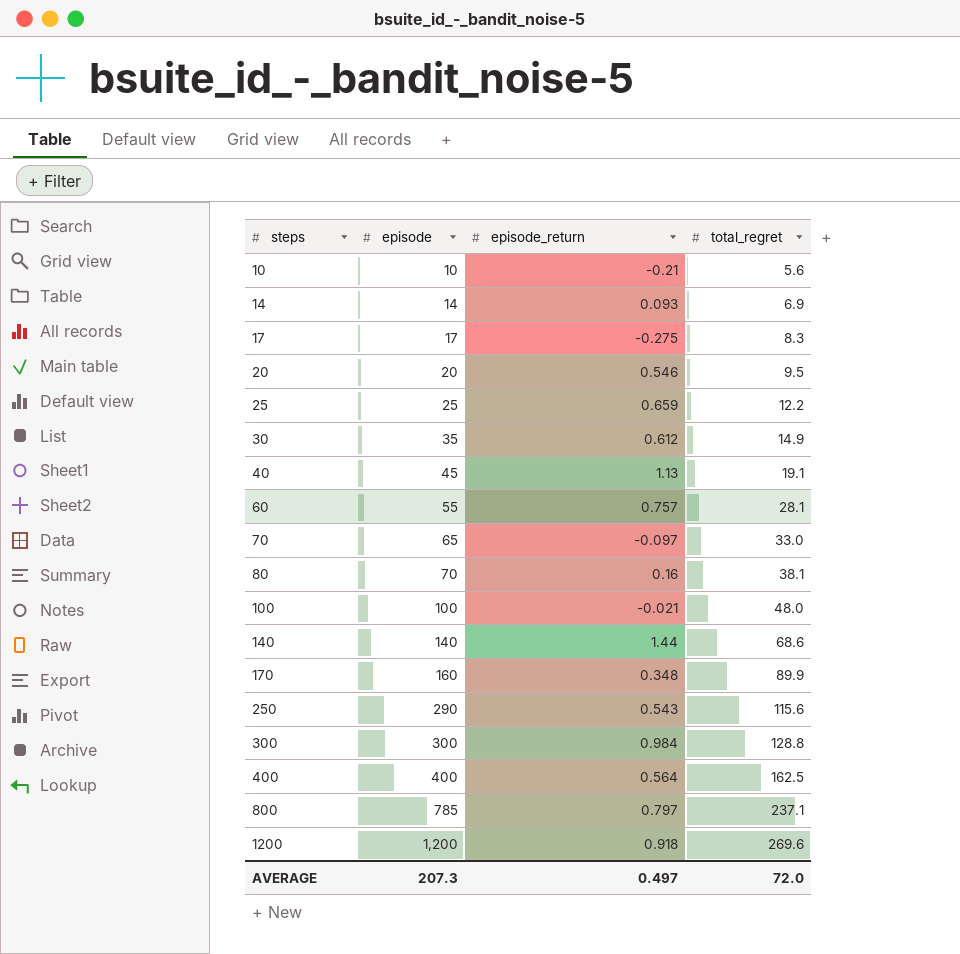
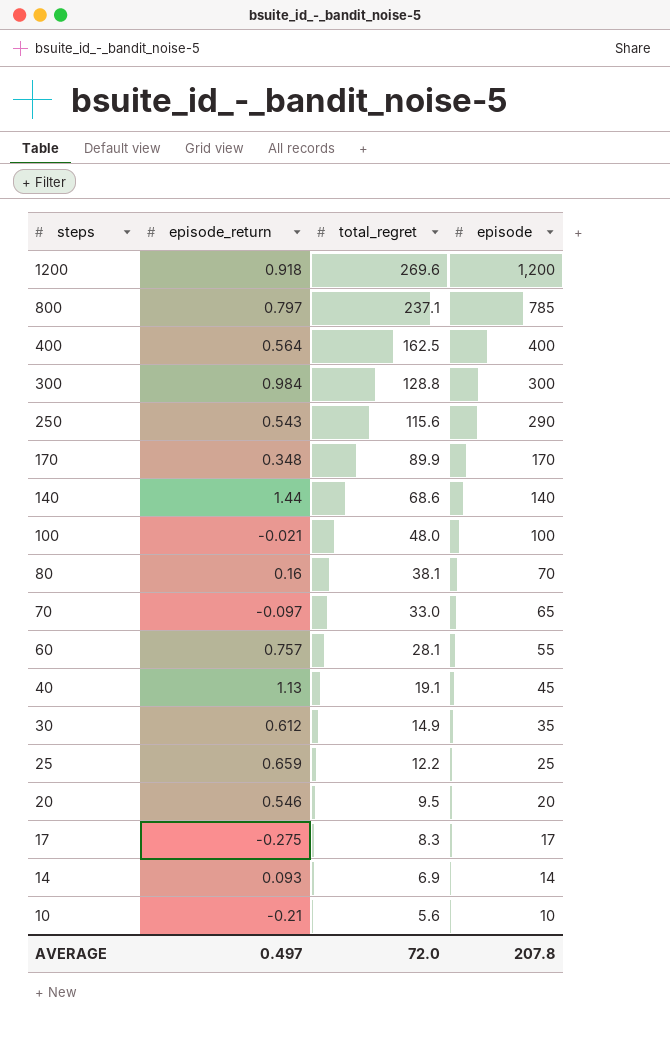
row order: steps ascending -> steps descending
column episode | position: 2 -> 4
170 | episode: 160 -> 170
AVERAGE | episode: 207.3 -> 207.8

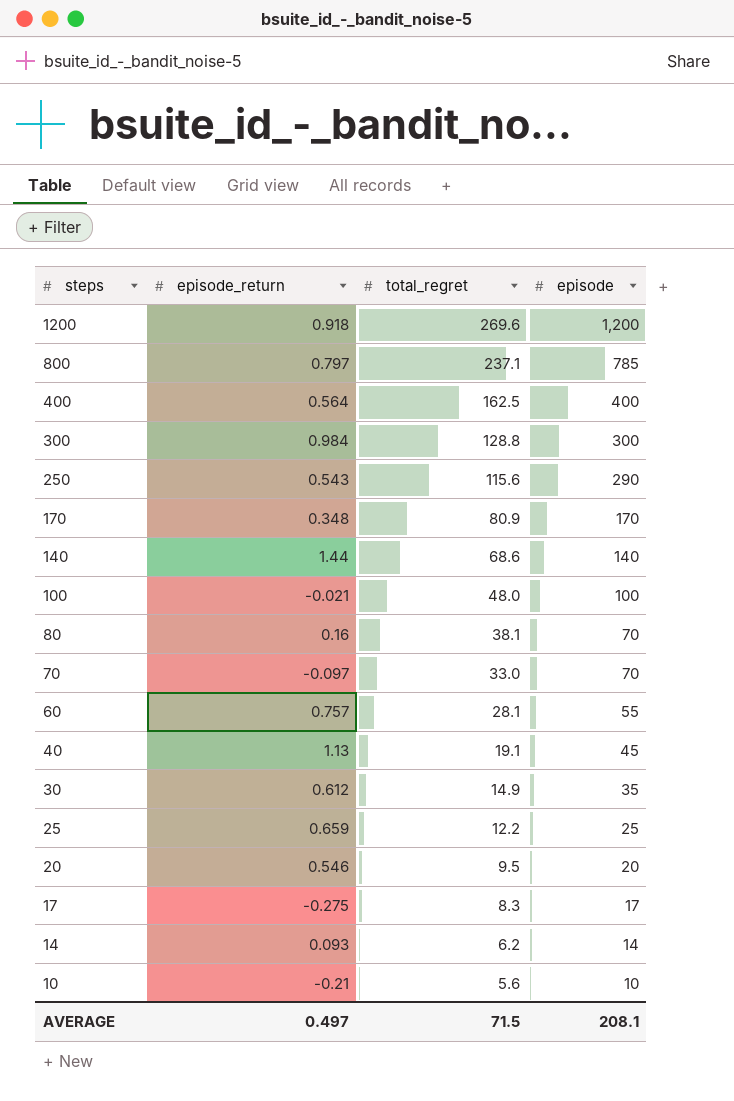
170 | total_regret: 89.9 -> 80.9
70 | episode: 65 -> 70
14 | total_regret: 6.9 -> 6.2
AVERAGE | total_regret: 72.0 -> 71.5
AVERAGE | episode: 207.8 -> 208.1

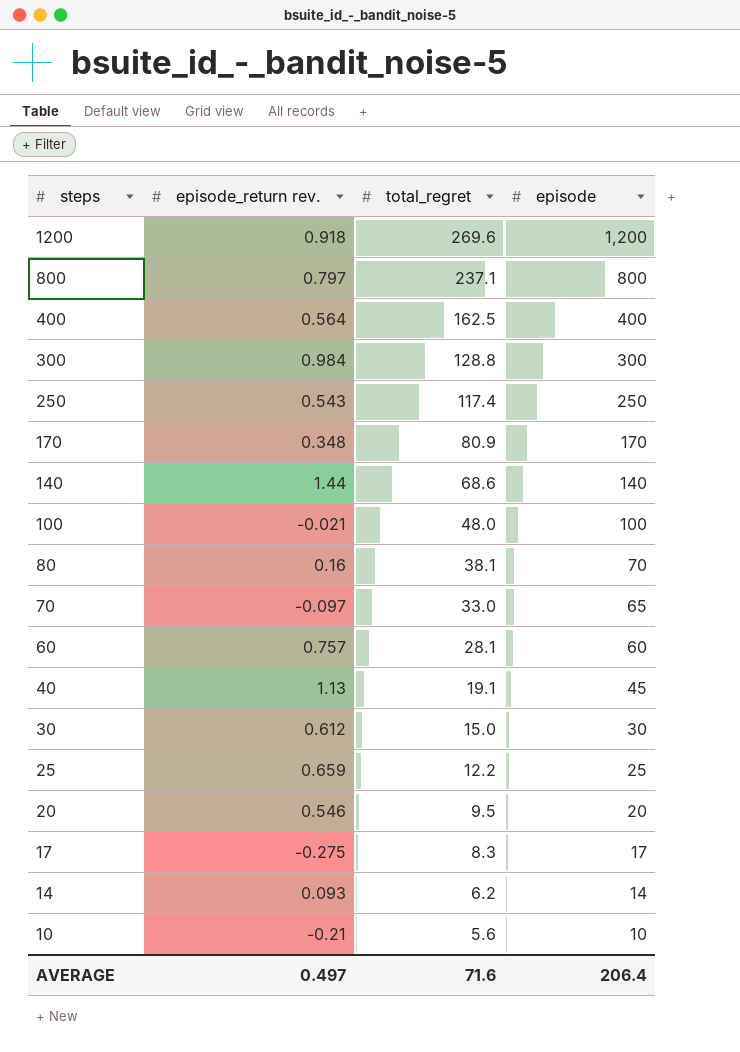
column name: episode_return -> episode_return rev.
800 | episode: 785 -> 800
250 | total_regret: 115.6 -> 117.4
250 | episode: 290 -> 250
70 | episode: 70 -> 65
60 | episode: 55 -> 60
30 | total_regret: 14.9 -> 15.0
30 | episode: 35 -> 30
AVERAGE | total_regret: 71.5 -> 71.6
AVERAGE | episode: 208.1 -> 206.4

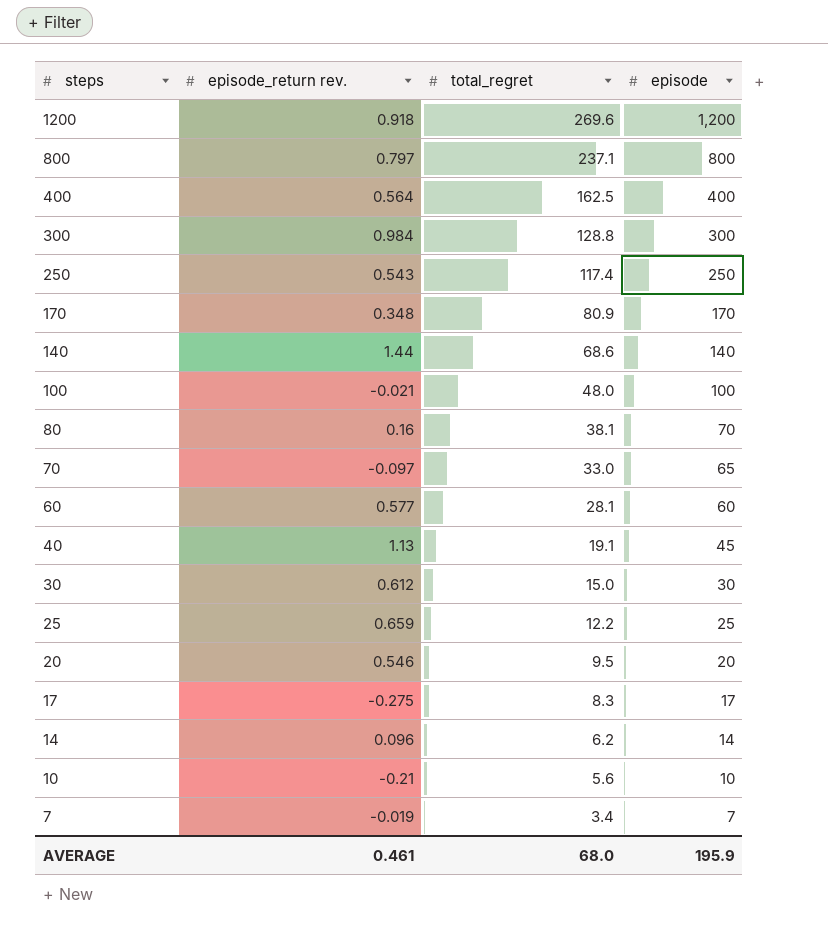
60 | episode_return rev.: 0.757 -> 0.577
14 | episode_return rev.: 0.093 -> 0.096
row 7: none -> -0.019 | 3.4 | 7
AVERAGE | episode_return rev.: 0.497 -> 0.461
AVERAGE | total_regret: 71.6 -> 68.0
AVERAGE | episode: 206.4 -> 195.9

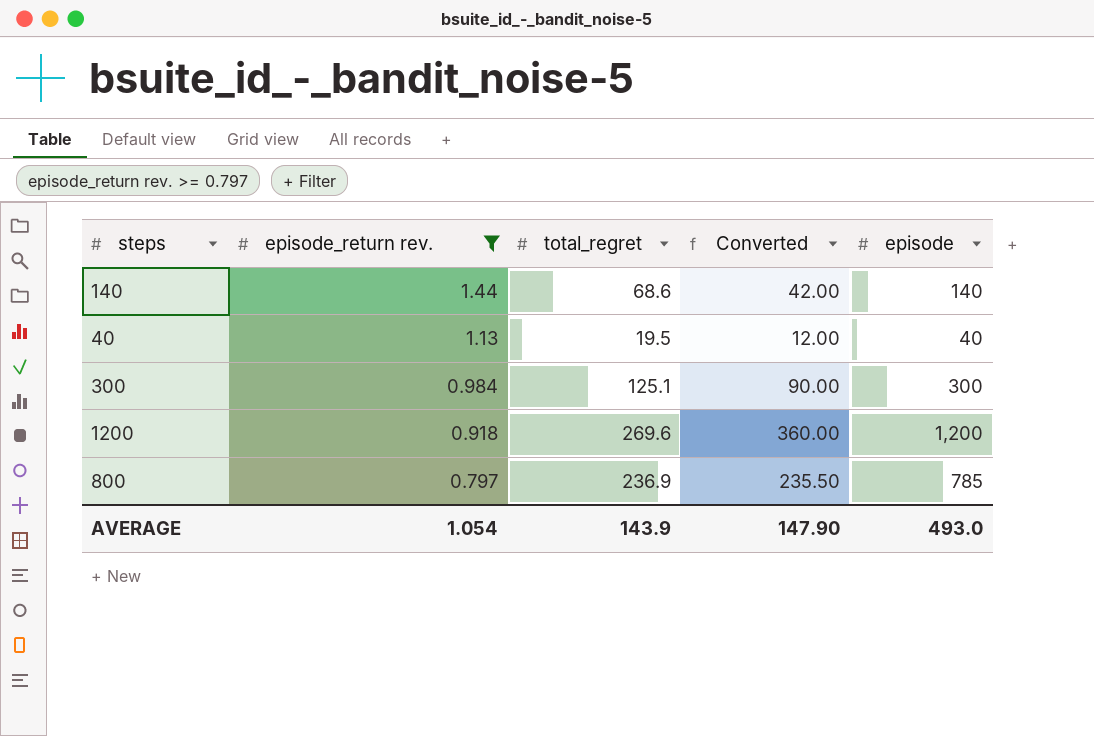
filter: none -> episode_return rev. >= 0.797
row order: steps descending -> episode_return rev. descending
column Converted | formula: none -> [episode] * 0.3
40 | total_regret: 19.1 -> 19.5
40 | episode: 45 -> 40
300 | total_regret: 128.8 -> 125.1
800 | total_regret: 237.1 -> 236.9
800 | episode: 800 -> 785
AVERAGE | episode_return rev.: 0.461 -> 1.054
AVERAGE | total_regret: 68.0 -> 143.9
AVERAGE | episode: 195.9 -> 493.0

